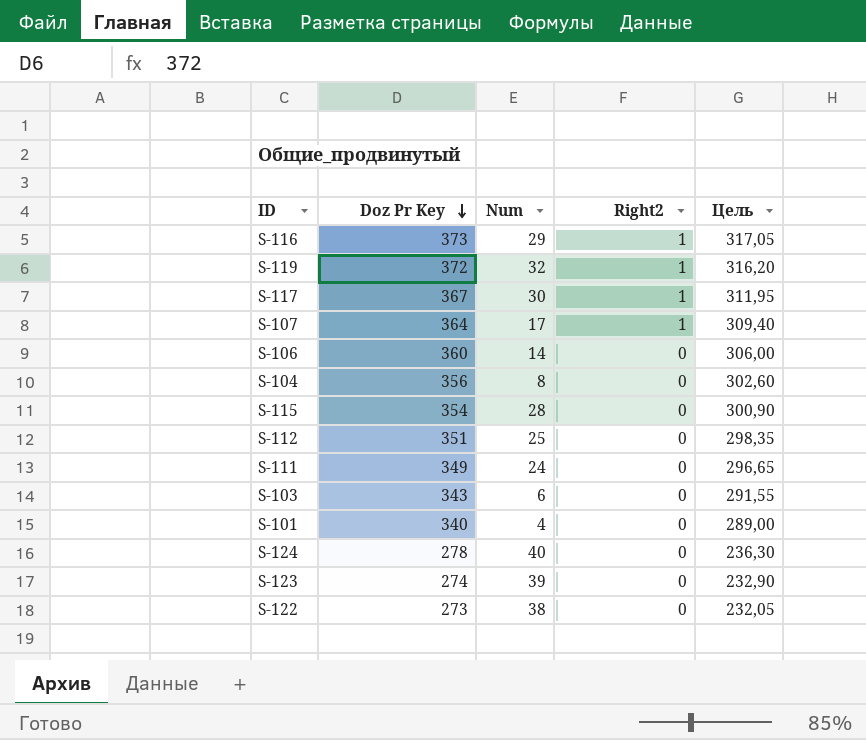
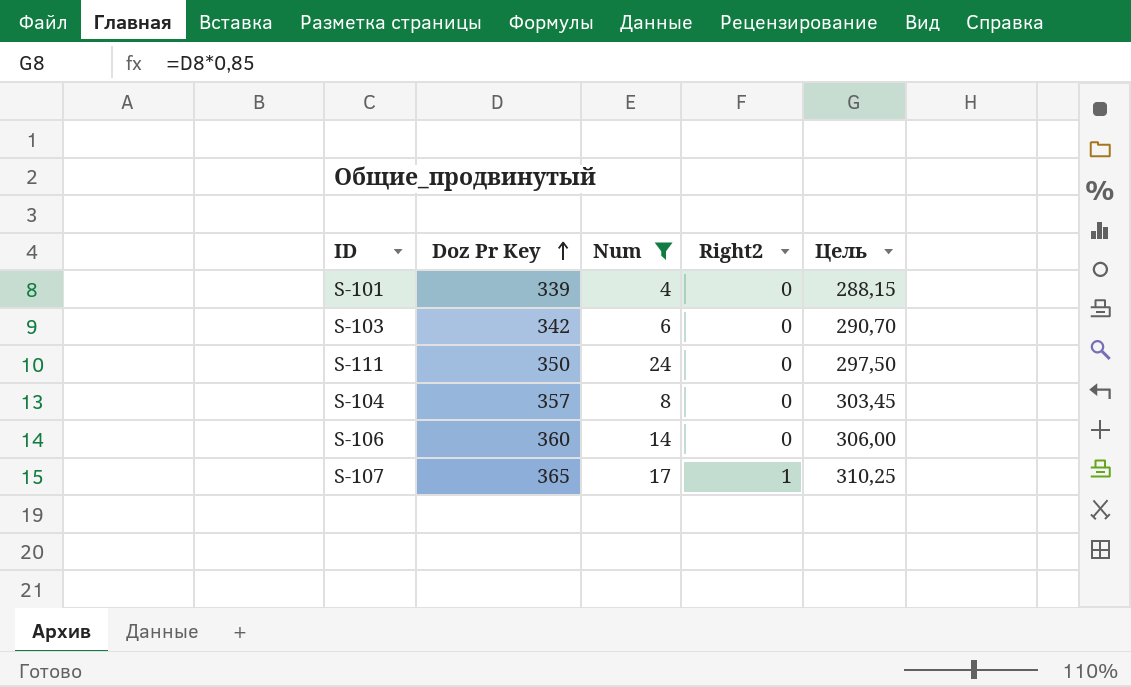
filter: none -> Num <= 24
row order: Doz Pr Key descending -> Doz Pr Key ascending
S-101 | Doz Pr Key: 340 -> 339
S-101 | Цель: 289,00 -> 288,15
S-103 | Doz Pr Key: 343 -> 342
S-103 | Цель: 291,55 -> 290,70
S-111 | Doz Pr Key: 349 -> 350
S-111 | Цель: 296,65 -> 297,50
S-104 | Doz Pr Key: 356 -> 357
S-104 | Цель: 302,60 -> 303,45
S-107 | Doz Pr Key: 364 -> 365
S-107 | Цель: 309,40 -> 310,25

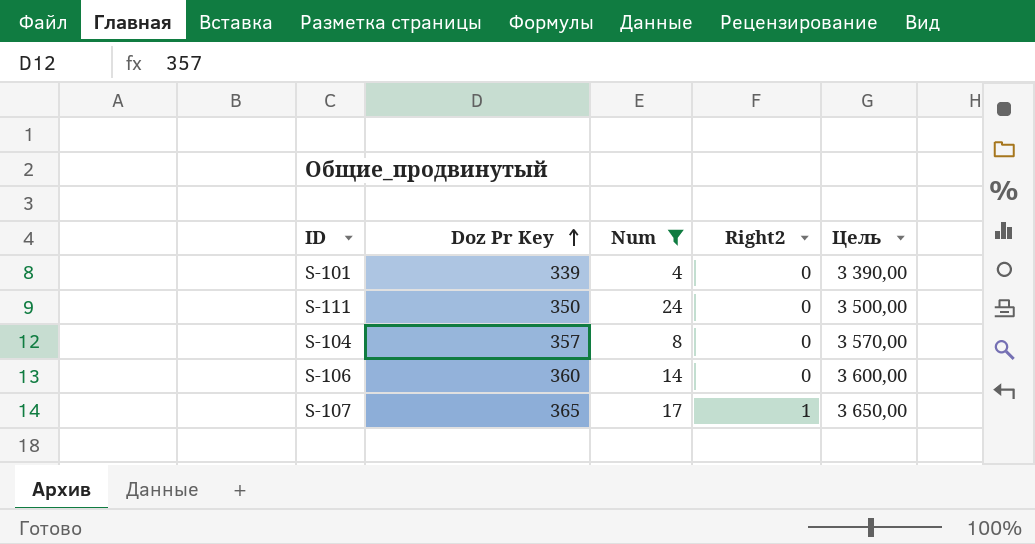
column Цель | formula: [Doz Pr Key] * 0,85 -> [Doz Pr Key] * 10
row S-103: 342 | 6 | 0 | 290,70 -> none

